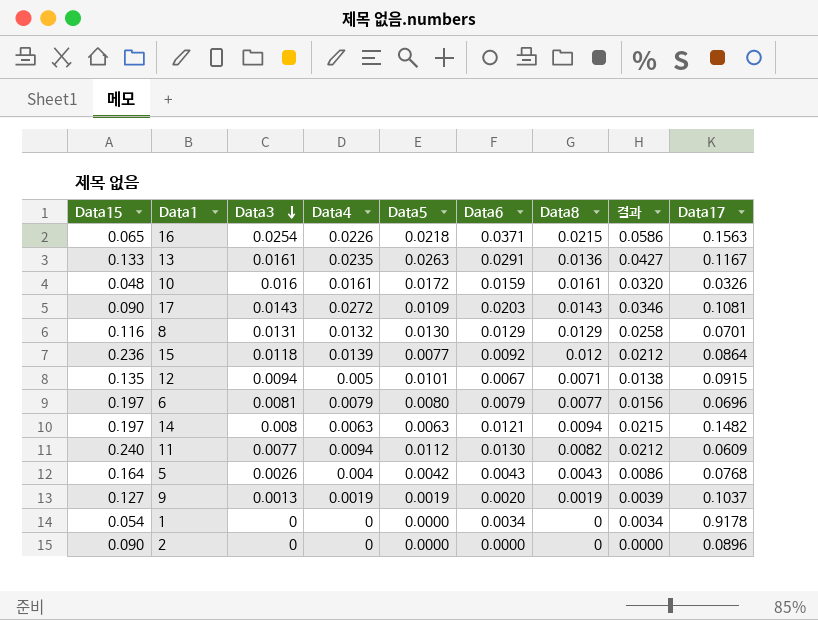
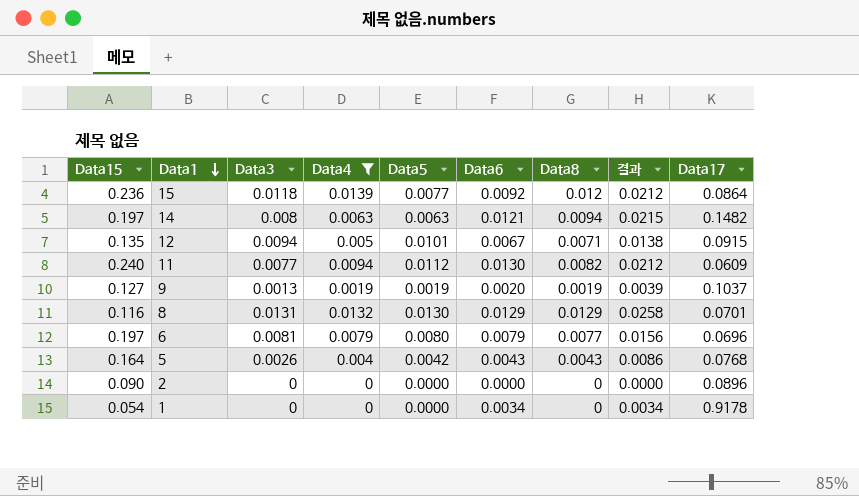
filter: none -> Data4 <= 0.0139
row order: Data3 descending -> Data1 descending

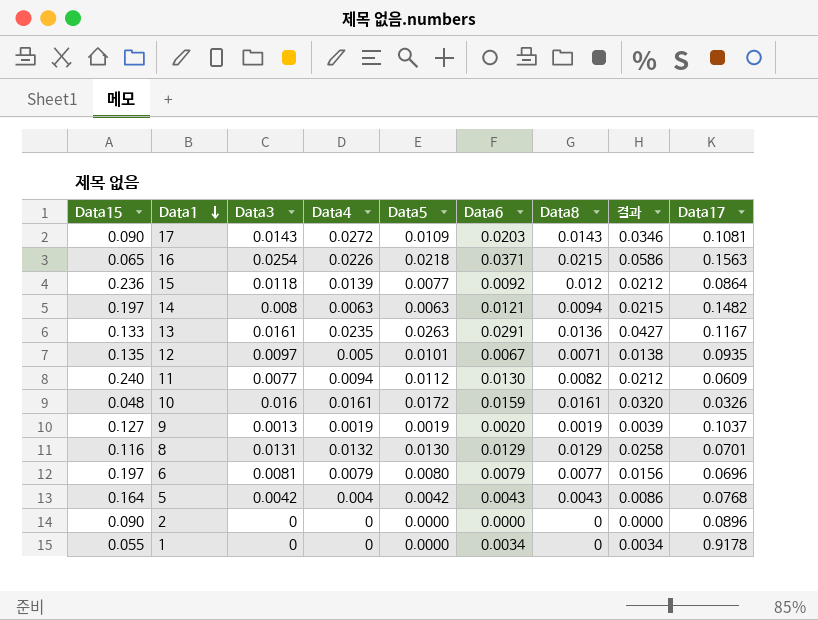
filter: Data4 <= 0.0139 -> none
12 | Data3: 0.0094 -> 0.0097
12 | Data17: 0.0915 -> 0.0935
5 | Data3: 0.0026 -> 0.0042
1 | Data15: 0.054 -> 0.055

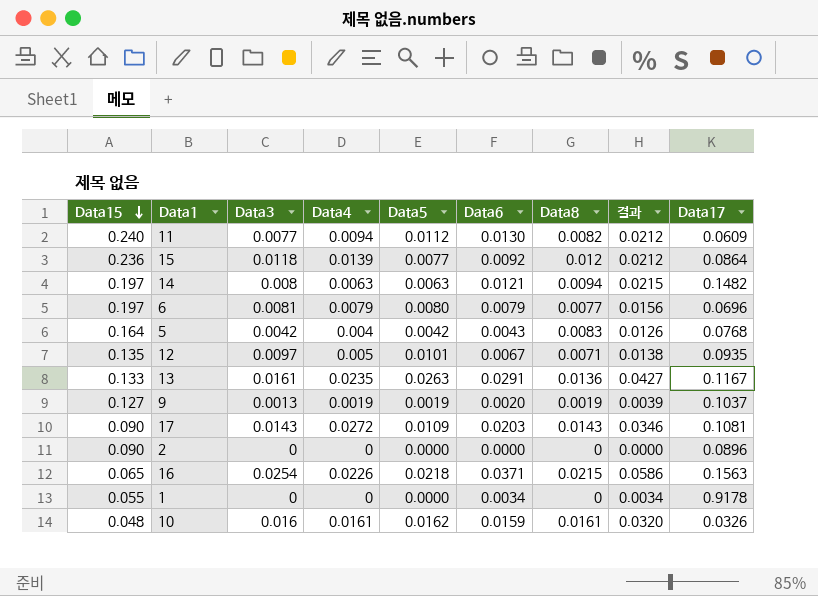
row order: Data1 descending -> Data15 descending
row 8: 0.116 | 0.0131 | 0.0132 | 0.0130 | 0.0129 | 0.0129 | 0.0258 | 0.0701 -> none
5 | Data8: 0.0043 -> 0.0083
5 | 결과: 0.0086 -> 0.0126
10 | Data5: 0.0172 -> 0.0162

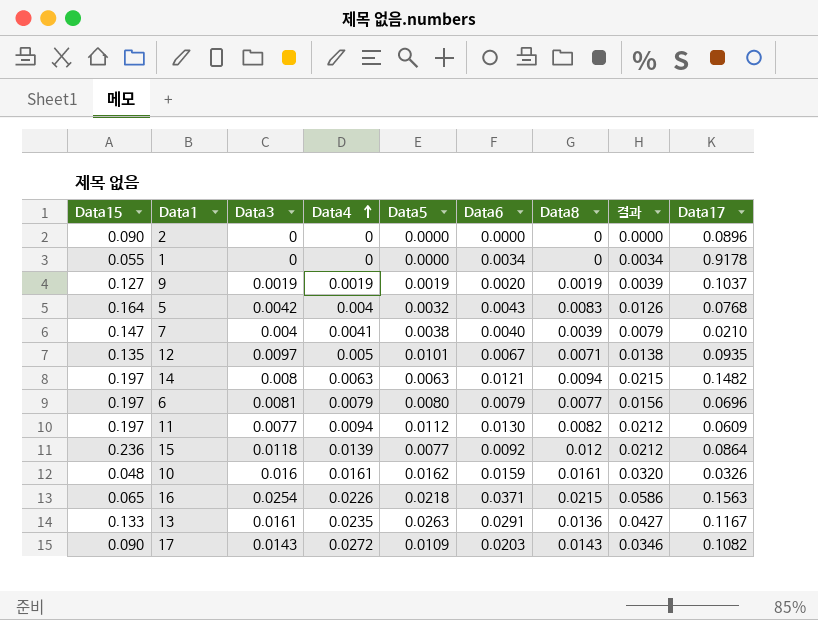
row order: Data15 descending -> Data4 ascending
9 | Data3: 0.0013 -> 0.0019
5 | Data5: 0.0042 -> 0.0032
row 7: none -> 0.147 | 0.004 | 0.0041 | 0.0038 | 0.0040 | 0.0039 | 0.0079 | 0.0210
11 | Data15: 0.240 -> 0.197
17 | Data17: 0.1081 -> 0.1082

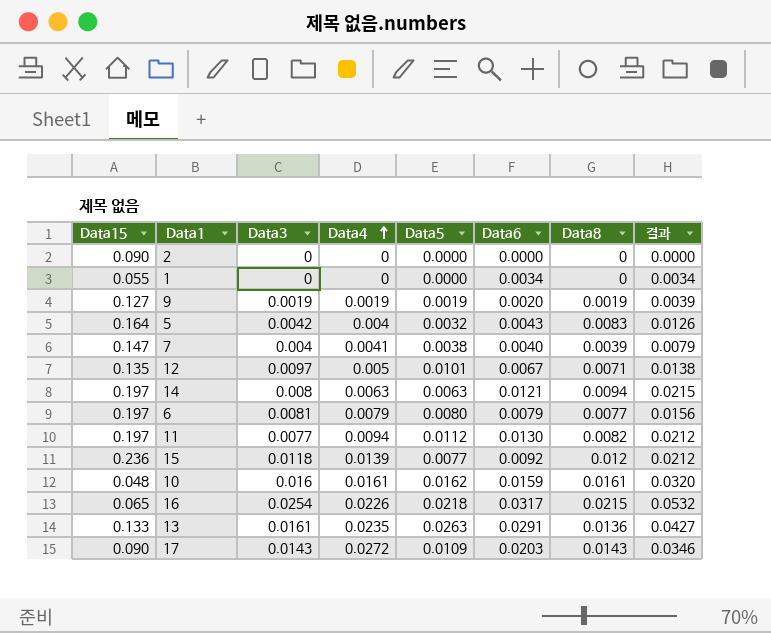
column Data17 | position: 9 -> none
16 | Data6: 0.0371 -> 0.0317
16 | 결과: 0.0586 -> 0.0532

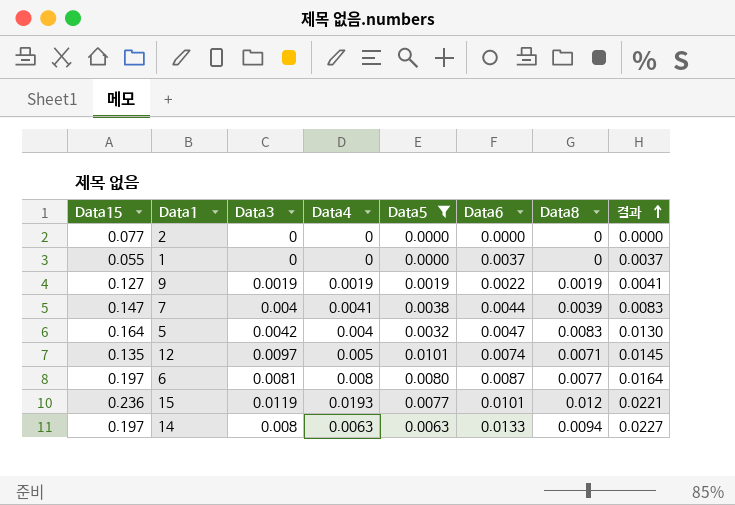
filter: none -> Data5 <= 0.0101
row order: Data4 ascending -> 결과 ascending
2 | Data15: 0.090 -> 0.077
1 | Data6: 0.0034 -> 0.0037
1 | 결과: 0.0034 -> 0.0037
9 | Data6: 0.0020 -> 0.0022
9 | 결과: 0.0039 -> 0.0041
7 | Data6: 0.0040 -> 0.0044
7 | 결과: 0.0079 -> 0.0083
5 | Data6: 0.0043 -> 0.0047
5 | 결과: 0.0126 -> 0.0130
12 | Data6: 0.0067 -> 0.0074
12 | 결과: 0.0138 -> 0.0145
6 | Data4: 0.0079 -> 0.008
6 | Data6: 0.0079 -> 0.0087
6 | 결과: 0.0156 -> 0.0164
15 | Data3: 0.0118 -> 0.0119
15 | Data4: 0.0139 -> 0.0193
15 | Data6: 0.0092 -> 0.0101
15 | 결과: 0.0212 -> 0.0221
14 | Data6: 0.0121 -> 0.0133
14 | 결과: 0.0215 -> 0.0227

